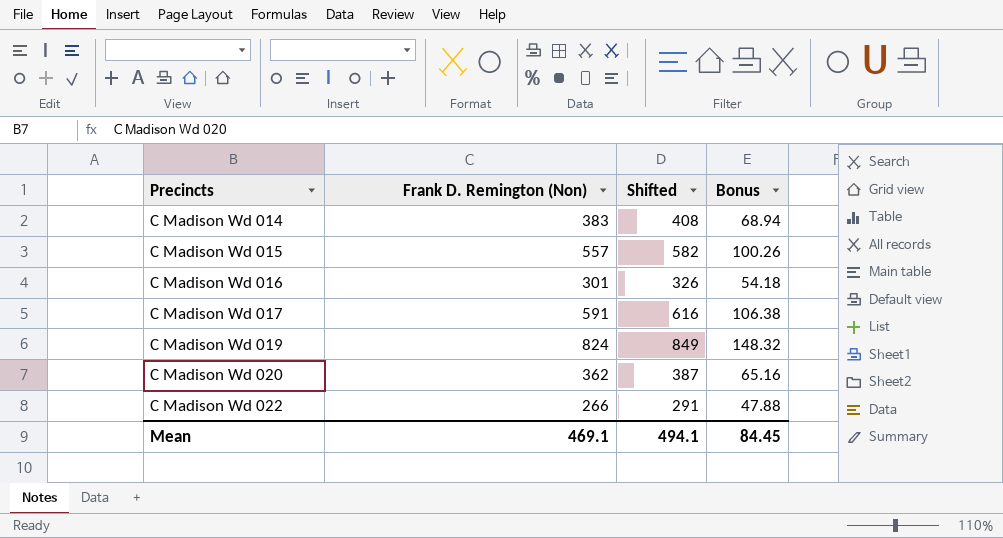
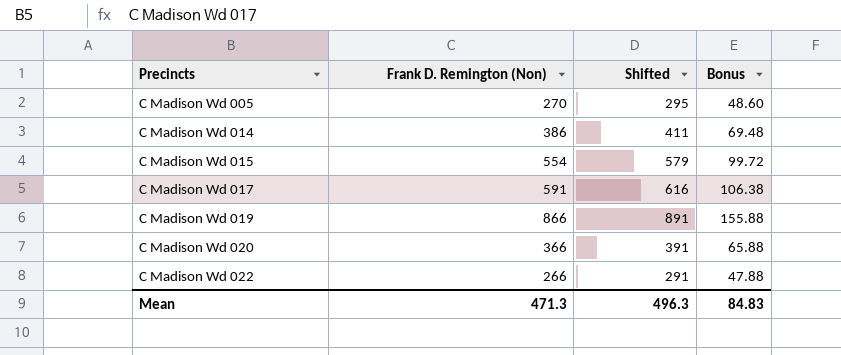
row C Madison Wd 016: 301 | 326 | 54.18 -> none
row C Madison Wd 005: none -> 270 | 295 | 48.60
C Madison Wd 014 | Frank D. Remington (Non): 383 -> 386
C Madison Wd 014 | Shifted: 408 -> 411
C Madison Wd 014 | Bonus: 68.94 -> 69.48
C Madison Wd 015 | Frank D. Remington (Non): 557 -> 554
C Madison Wd 015 | Shifted: 582 -> 579
C Madison Wd 015 | Bonus: 100.26 -> 99.72
C Madison Wd 019 | Frank D. Remington (Non): 824 -> 866
C Madison Wd 019 | Shifted: 849 -> 891
C Madison Wd 019 | Bonus: 148.32 -> 155.88
C Madison Wd 020 | Frank D. Remington (Non): 362 -> 366
C Madison Wd 020 | Shifted: 387 -> 391
C Madison Wd 020 | Bonus: 65.16 -> 65.88
Mean | Frank D. Remington (Non): 469.1 -> 471.3
Mean | Shifted: 494.1 -> 496.3
Mean | Bonus: 84.45 -> 84.83

